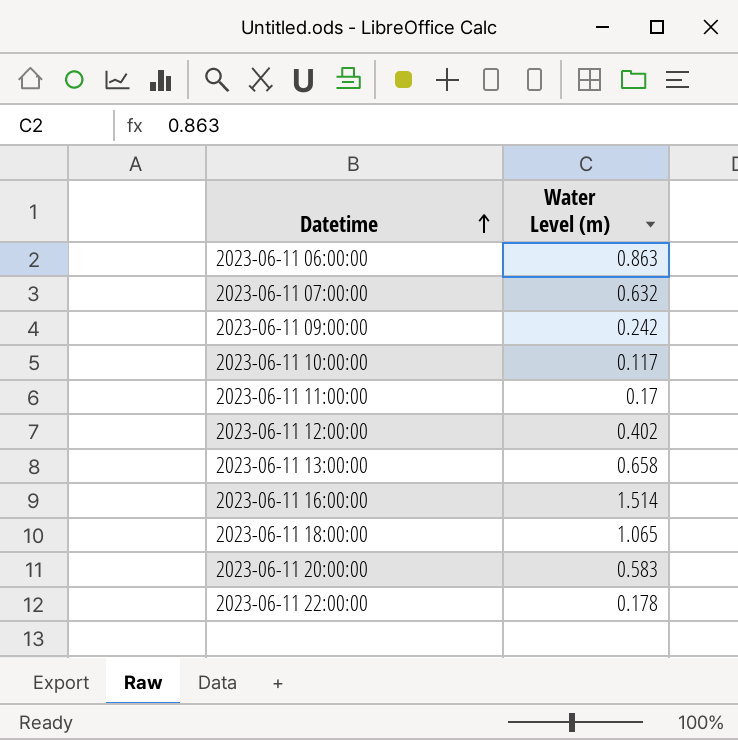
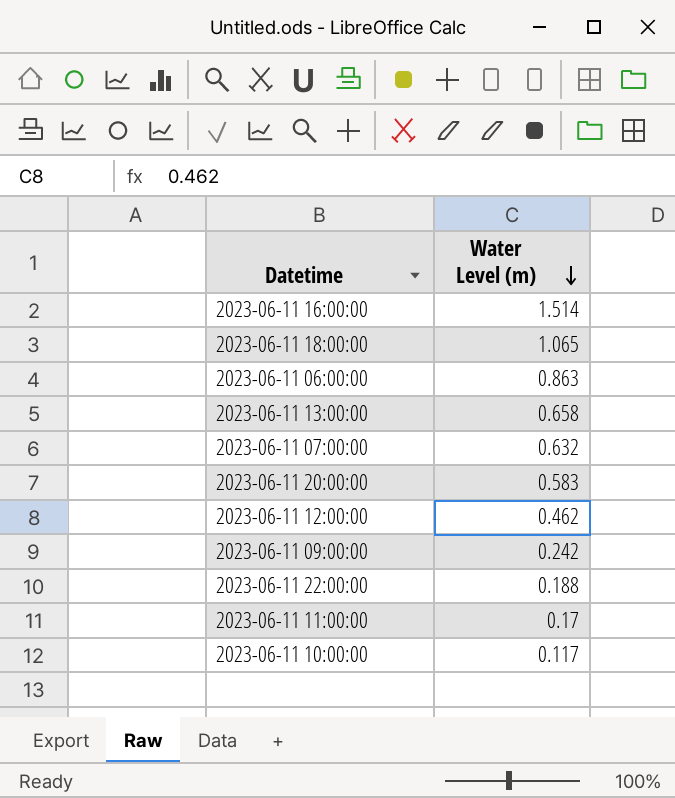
row order: Datetime ascending -> Water Level (m) descending
2023-06-11 12:00:00 | Water Level (m): 0.402 -> 0.462
2023-06-11 22:00:00 | Water Level (m): 0.178 -> 0.188

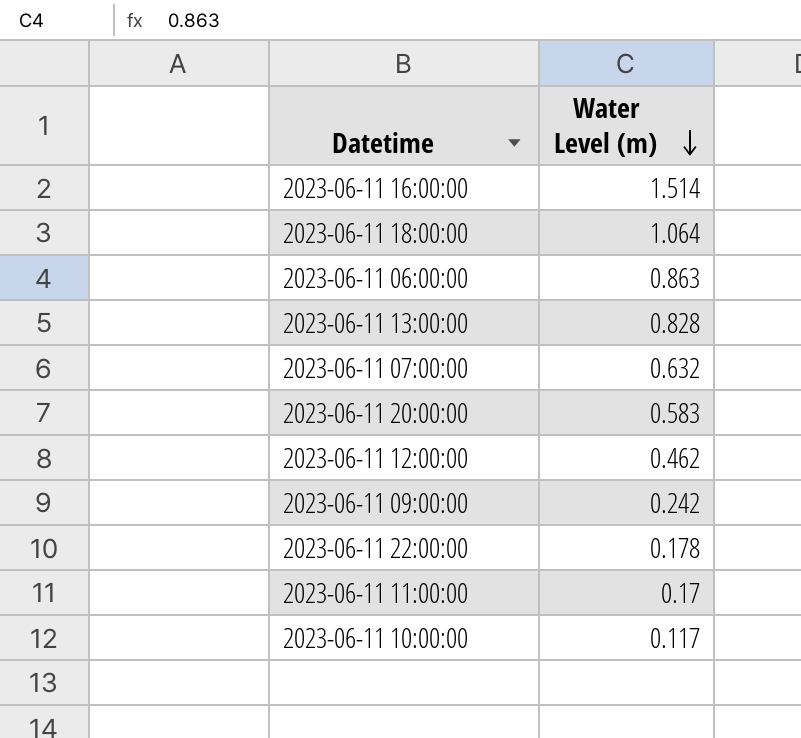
2023-06-11 18:00:00 | Water Level (m): 1.065 -> 1.064
2023-06-11 13:00:00 | Water Level (m): 0.658 -> 0.828
2023-06-11 22:00:00 | Water Level (m): 0.188 -> 0.178

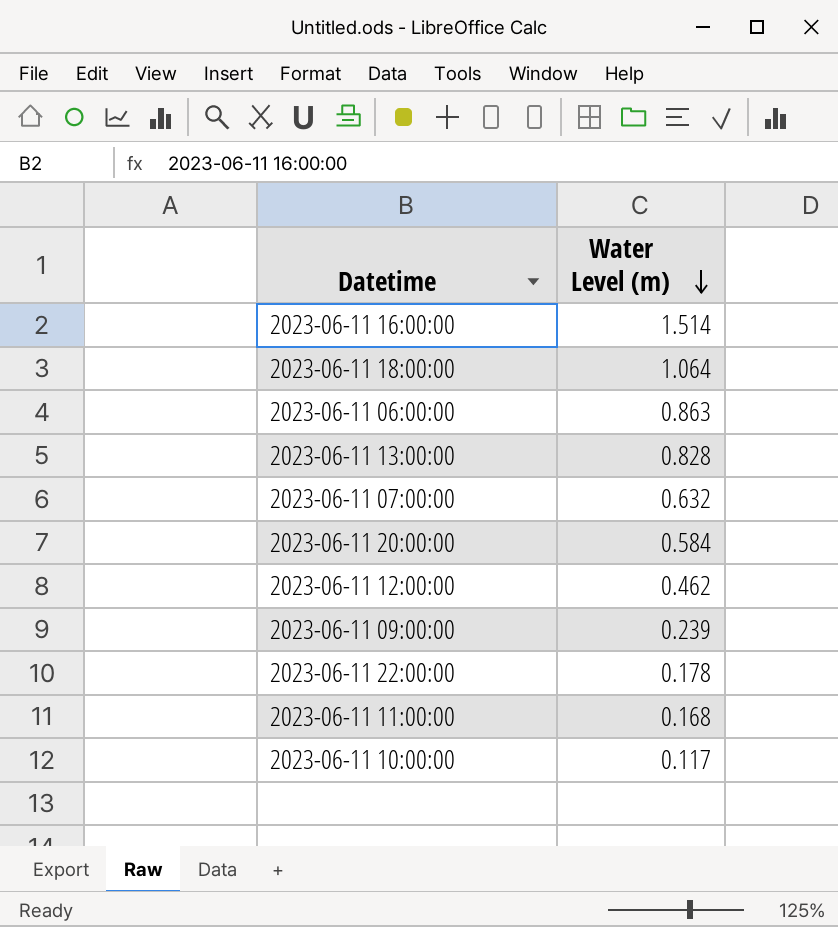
2023-06-11 20:00:00 | Water Level (m): 0.583 -> 0.584
2023-06-11 09:00:00 | Water Level (m): 0.242 -> 0.239
2023-06-11 11:00:00 | Water Level (m): 0.17 -> 0.168

